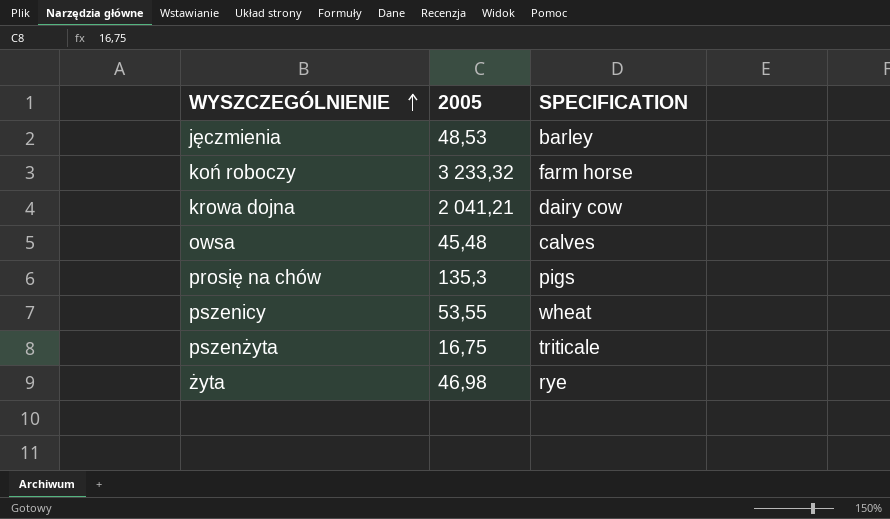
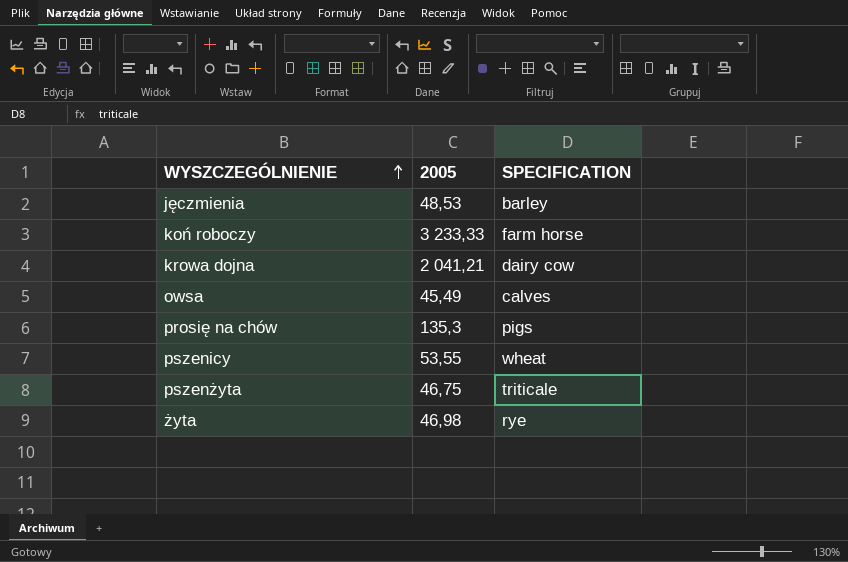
koń roboczy | 2005: 3 233,32 -> 3 233,33
owsa | 2005: 45,48 -> 45,49
pszenżyta | 2005: 16,75 -> 46,75

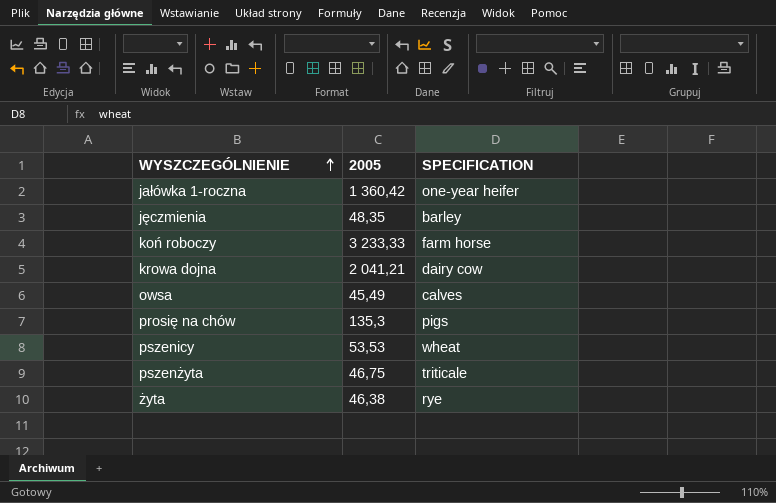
row jałówka 1-roczna: none -> 1 360,42 | one-year heifer
jęczmienia | 2005: 48,53 -> 48,35
pszenicy | 2005: 53,55 -> 53,53
żyta | 2005: 46,98 -> 46,38

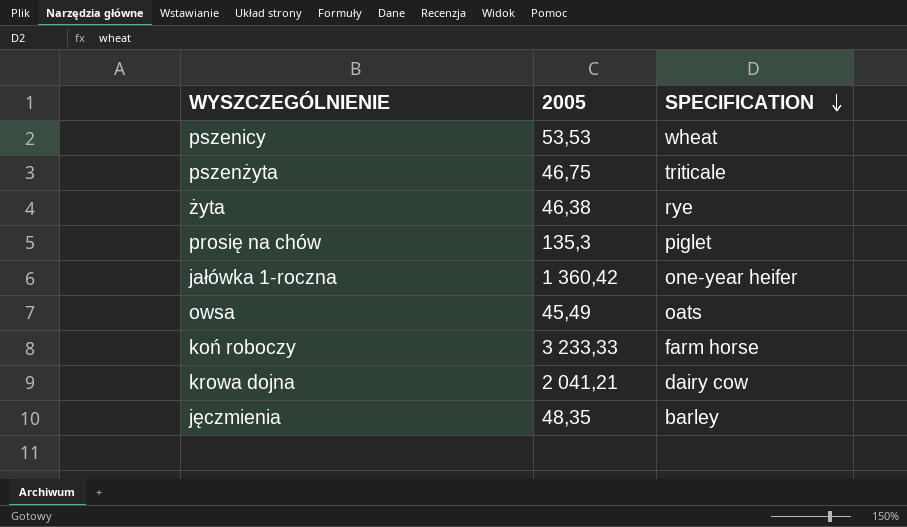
row order: WYSZCZEGÓLNIENIE ascending -> SPECIFICATION descending
prosię na chów | SPECIFICATION: pigs -> piglet
owsa | SPECIFICATION: calves -> oats

